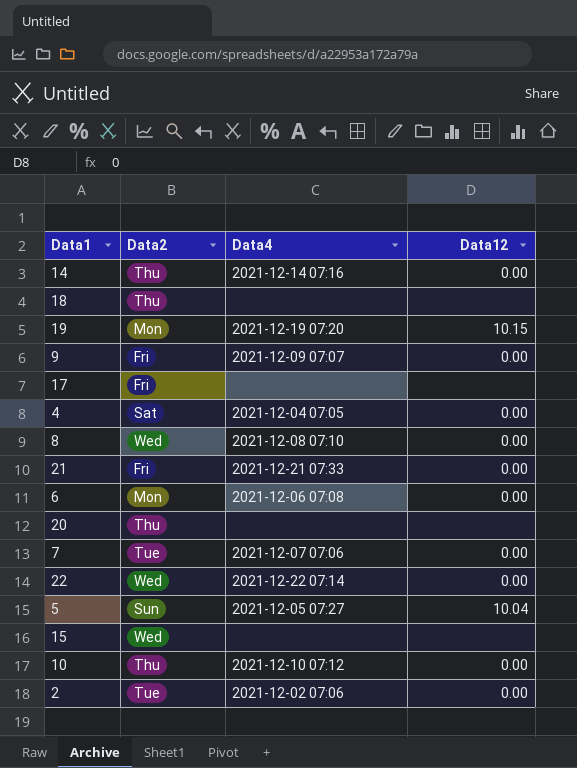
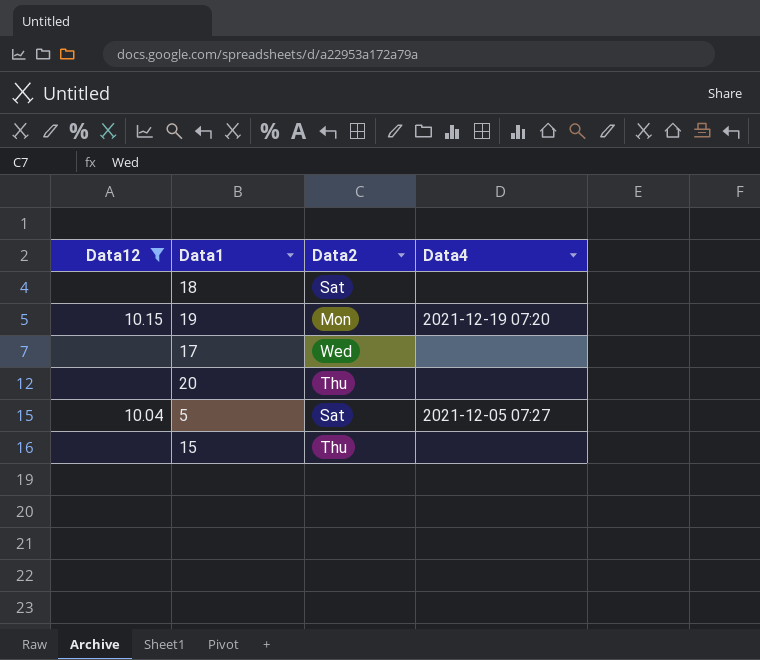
filter: none -> Data12 != 0.00
column Data12 | position: 4 -> 1
18 | Data2: Thu -> Sat
17 | Data2: Fri -> Wed
5 | Data2: Sun -> Sat
15 | Data2: Wed -> Thu

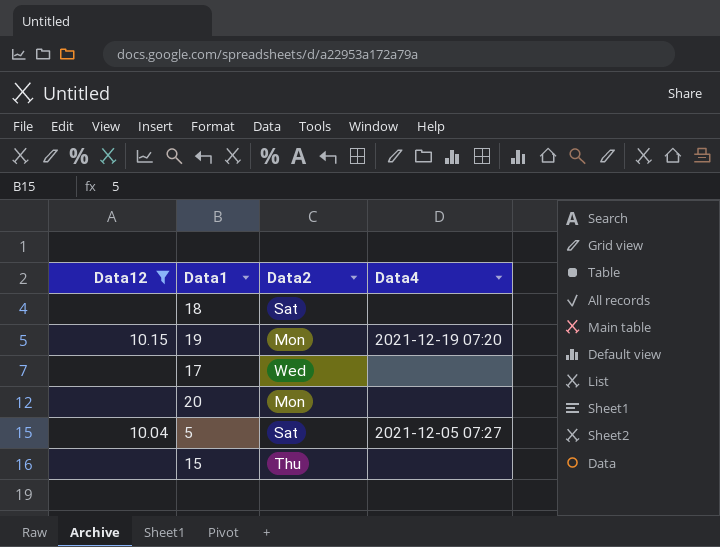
20 | Data2: Thu -> Mon

